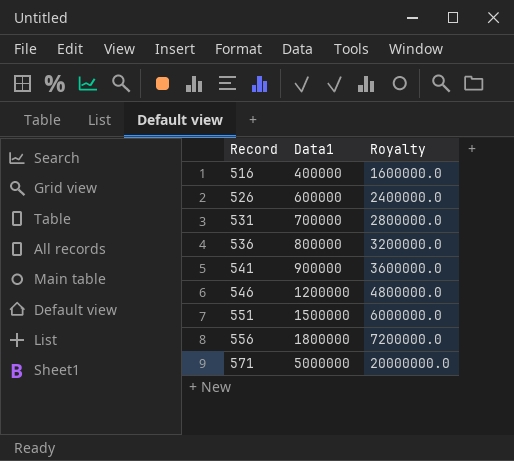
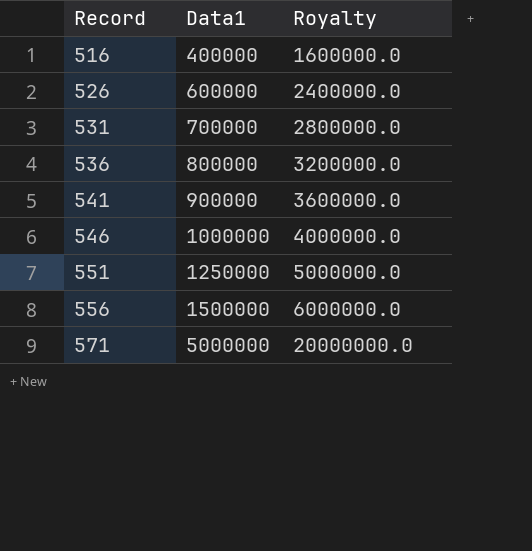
546 | Data1: 1200000 -> 1000000
546 | Royalty: 4800000.0 -> 4000000.0
551 | Data1: 1500000 -> 1250000
551 | Royalty: 6000000.0 -> 5000000.0
556 | Data1: 1800000 -> 1500000
556 | Royalty: 7200000.0 -> 6000000.0

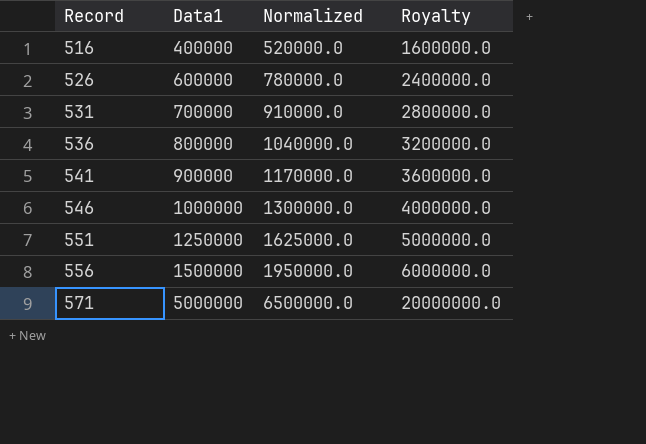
column Normalized | formula: none -> [Data1] * 1.3

